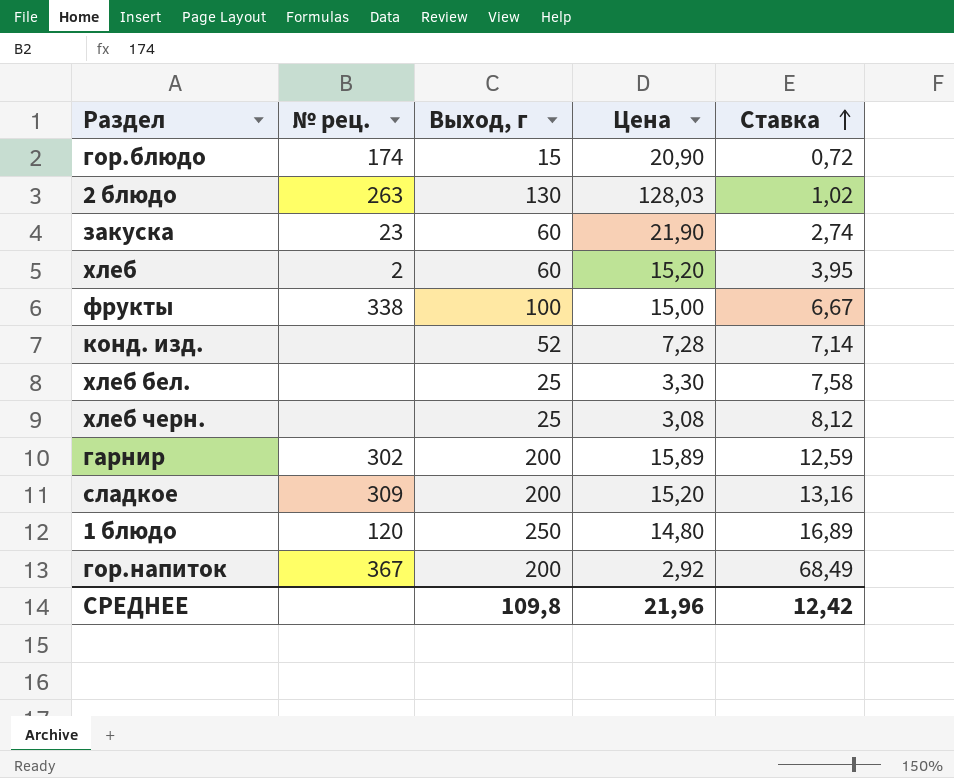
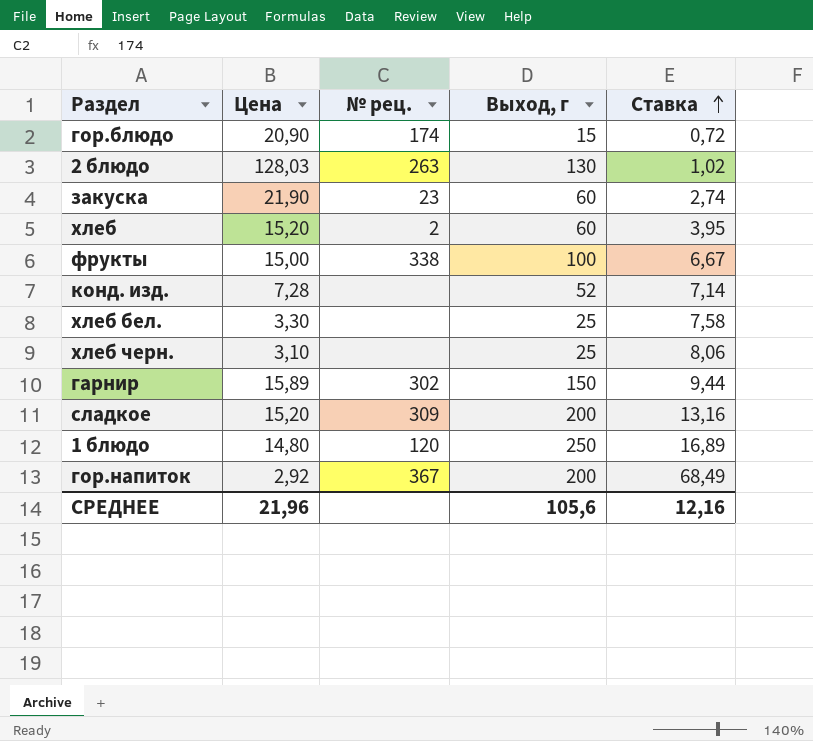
column Цена | position: 4 -> 2
хлеб черн. | Цена: 3,08 -> 3,10
хлеб черн. | Ставка: 8,12 -> 8,06
гарнир | Выход, г: 200 -> 150
гарнир | Ставка: 12,59 -> 9,44
СРЕДНЕЕ | Выход, г: 109,8 -> 105,6
СРЕДНЕЕ | Ставка: 12,42 -> 12,16

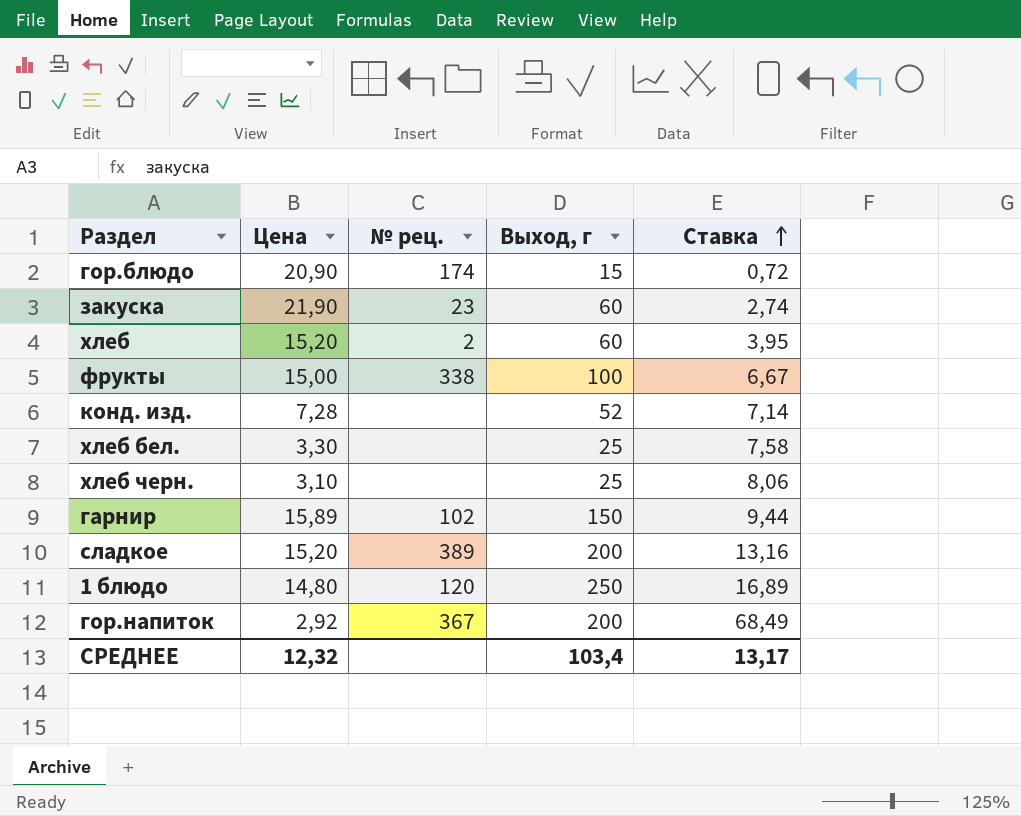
row 2 блюдо: 128,03 | 263 | 130 | 1,02 -> none
гарнир | № рец.: 302 -> 102
сладкое | № рец.: 309 -> 389
СРЕДНЕЕ | Цена: 21,96 -> 12,32
СРЕДНЕЕ | Выход, г: 105,6 -> 103,4
СРЕДНЕЕ | Ставка: 12,16 -> 13,17

